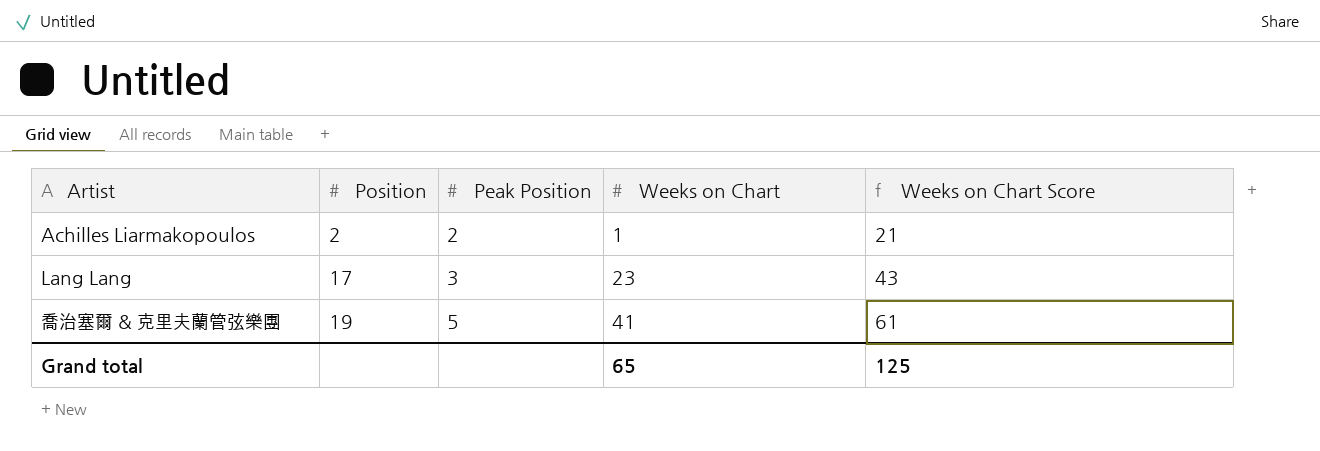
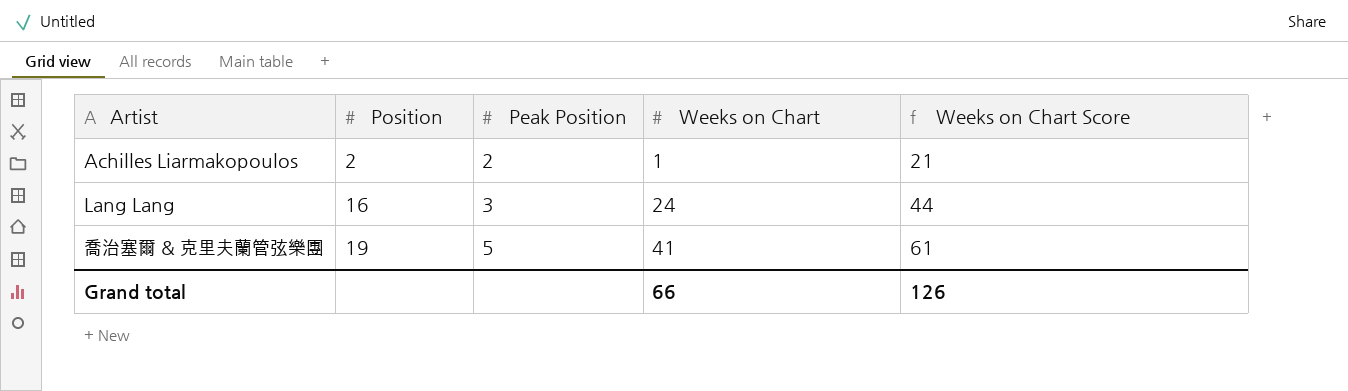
Lang Lang | Position: 17 -> 16
Lang Lang | Weeks on Chart: 23 -> 24
Lang Lang | Weeks on Chart Score: 43 -> 44
Grand total | Weeks on Chart: 65 -> 66
Grand total | Weeks on Chart Score: 125 -> 126

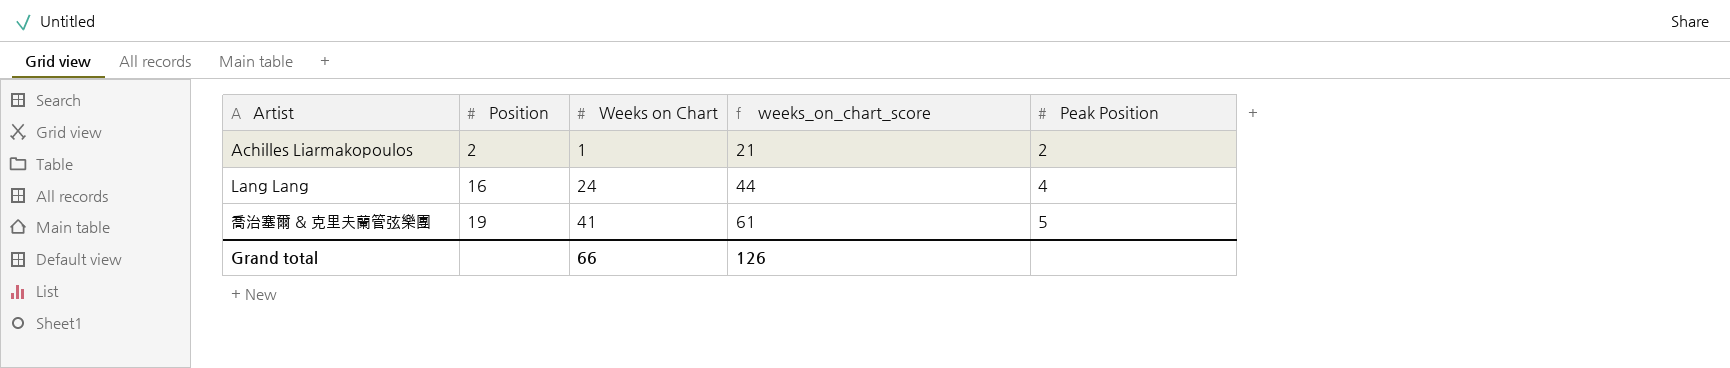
column name: Weeks on Chart Score -> weeks_on_chart_score
column Peak Position | position: 3 -> 5
Lang Lang | Peak Position: 3 -> 4

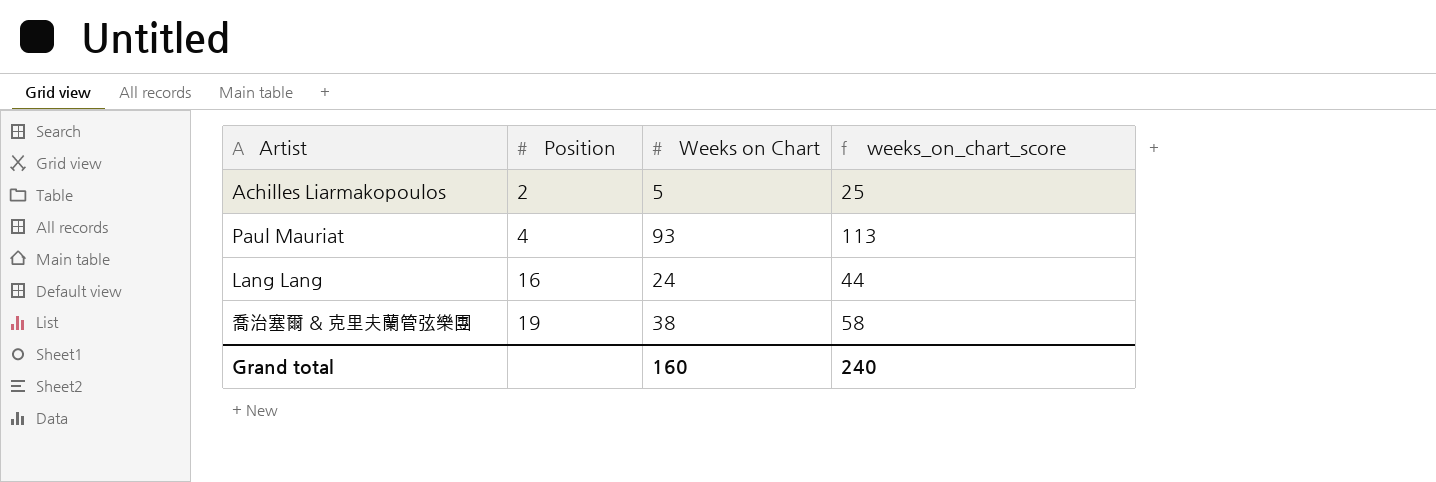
column Peak Position | position: 5 -> none
Achilles Liarmakopoulos | Weeks on Chart: 1 -> 5
Achilles Liarmakopoulos | weeks_on_chart_score: 21 -> 25
row Paul Mauriat: none -> 4 | 93 | 113
喬治塞爾 & 克里夫蘭管弦樂團 | Weeks on Chart: 41 -> 38
喬治塞爾 & 克里夫蘭管弦樂團 | weeks_on_chart_score: 61 -> 58
Grand total | Weeks on Chart: 66 -> 160
Grand total | weeks_on_chart_score: 126 -> 240

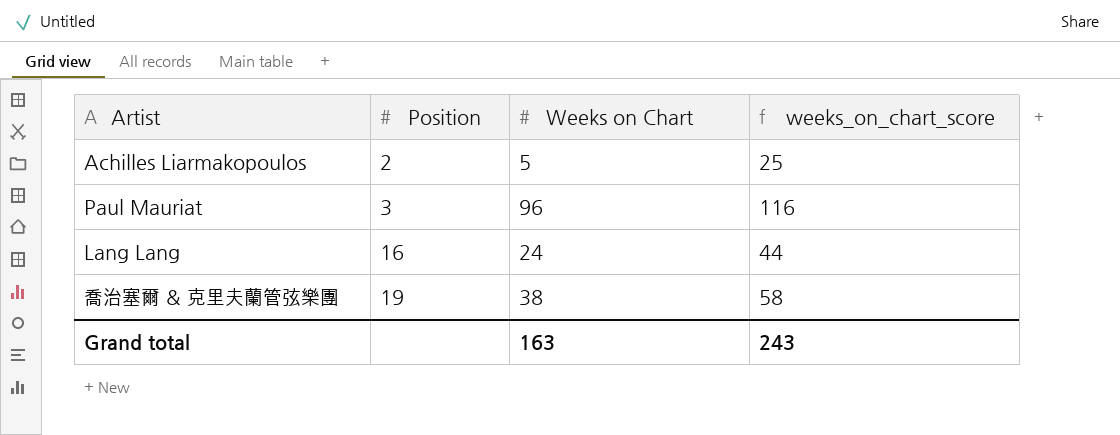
Paul Mauriat | Position: 4 -> 3
Paul Mauriat | Weeks on Chart: 93 -> 96
Paul Mauriat | weeks_on_chart_score: 113 -> 116
Grand total | Weeks on Chart: 160 -> 163
Grand total | weeks_on_chart_score: 240 -> 243

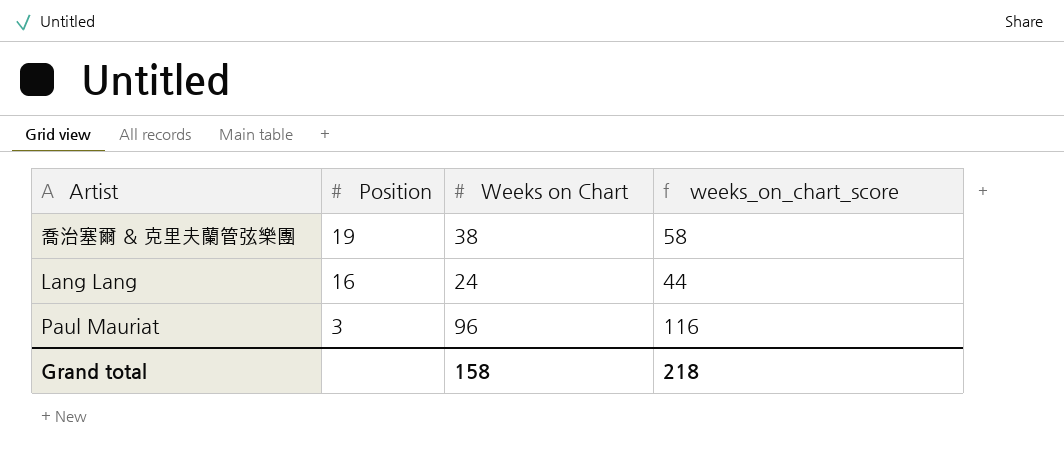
row order: Position ascending -> Position descending
row Achilles Liarmakopoulos: 2 | 5 | 25 -> none
Grand total | Weeks on Chart: 163 -> 158
Grand total | weeks_on_chart_score: 243 -> 218

